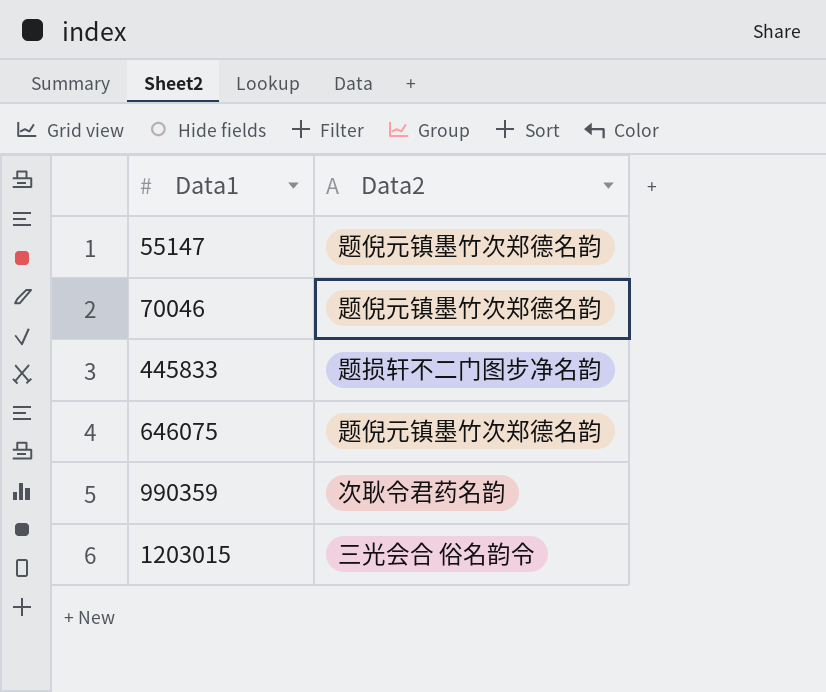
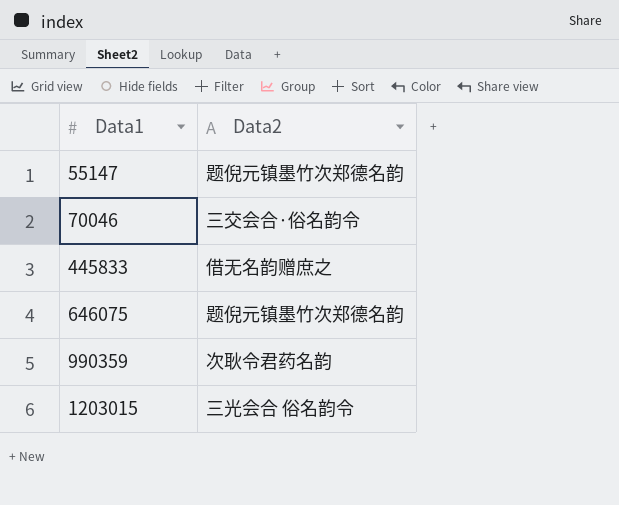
70046 | Data2: 题倪元镇墨竹次郑德名韵 -> 三交会合·俗名韵令
445833 | Data2: 题损轩不二门图步净名韵 -> 借无名韵赠庶之

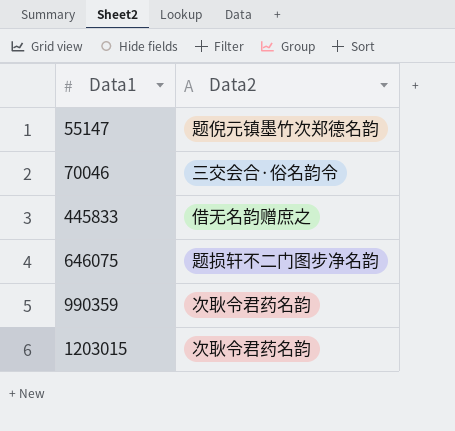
646075 | Data2: 题倪元镇墨竹次郑德名韵 -> 题损轩不二门图步净名韵
1203015 | Data2: 三光会合 俗名韵令 -> 次耿令君药名韵

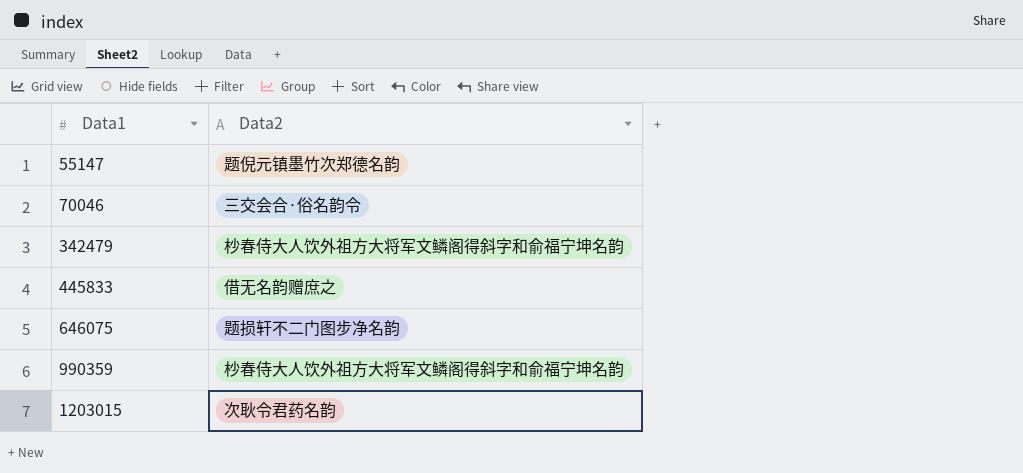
row 342479: none -> 杪春侍大人饮外祖方大将军文鳞阁得斜字和俞福宁坤名韵
990359 | Data2: 次耿令君药名韵 -> 杪春侍大人饮外祖方大将军文鳞阁得斜字和俞福宁坤名韵

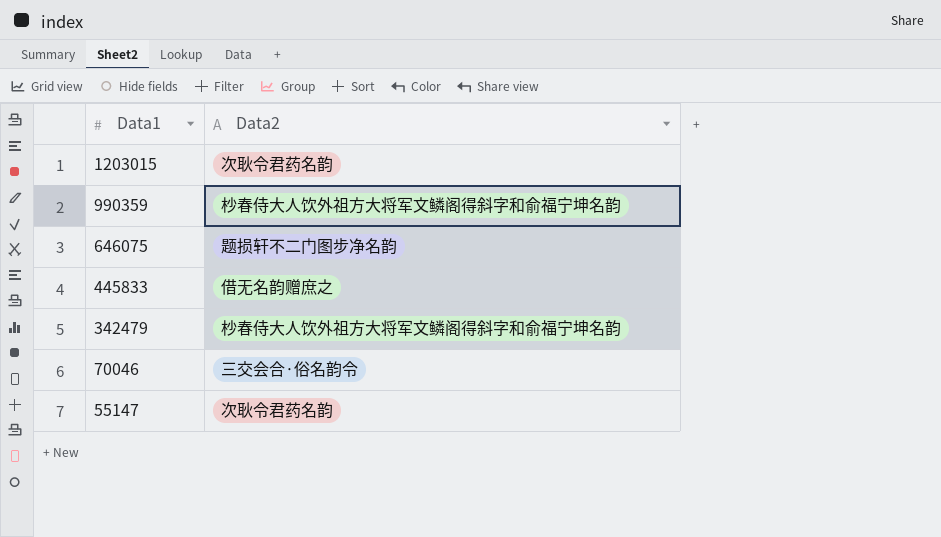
row order: Data1 ascending -> Data1 descending
55147 | Data2: 题倪元镇墨竹次郑德名韵 -> 次耿令君药名韵

